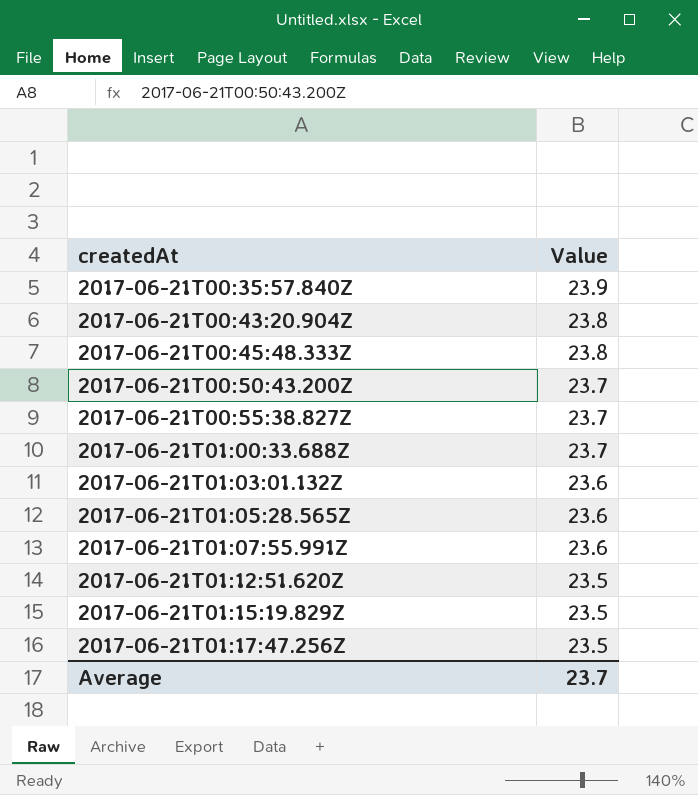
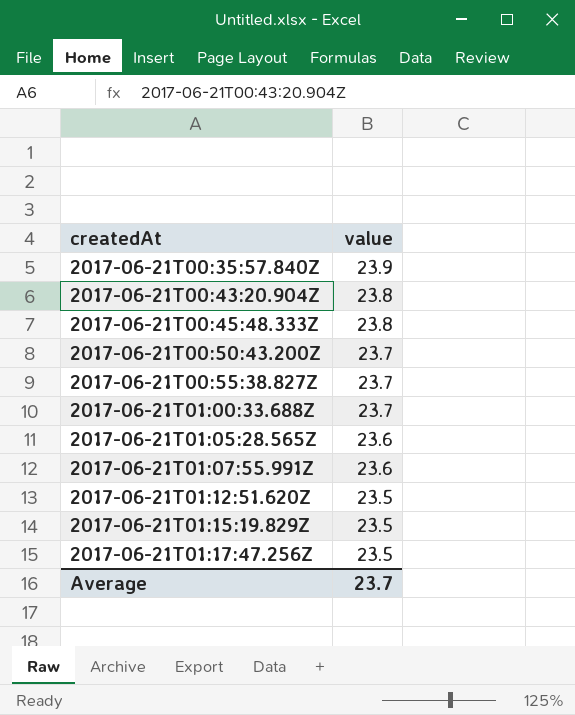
column name: Value -> value
row 2017-06-21T01:03:01.132Z: 23.6 -> none

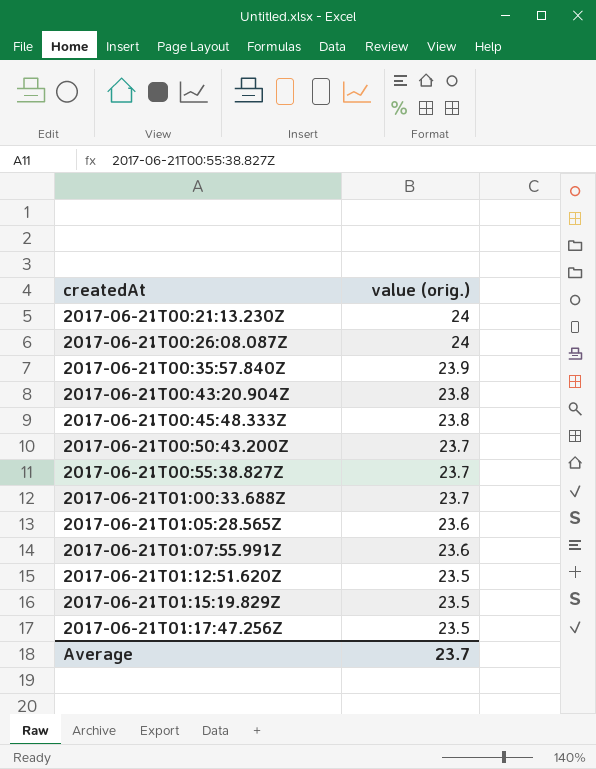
column name: value -> value (orig.)
row 2017-06-21T00:21:13.230Z: none -> 24
row 2017-06-21T00:26:08.087Z: none -> 24

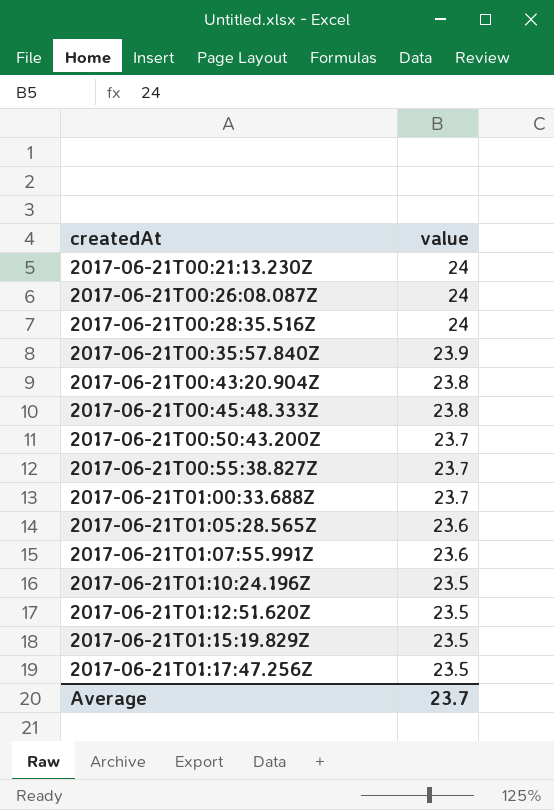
column name: value (orig.) -> value
row 2017-06-21T00:28:35.516Z: none -> 24
row 2017-06-21T01:10:24.196Z: none -> 23.5

